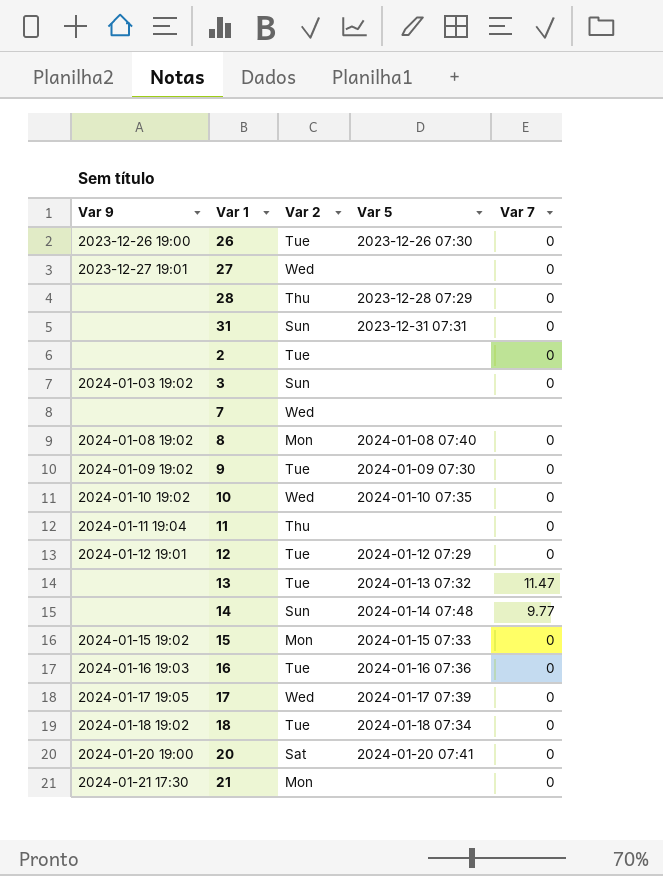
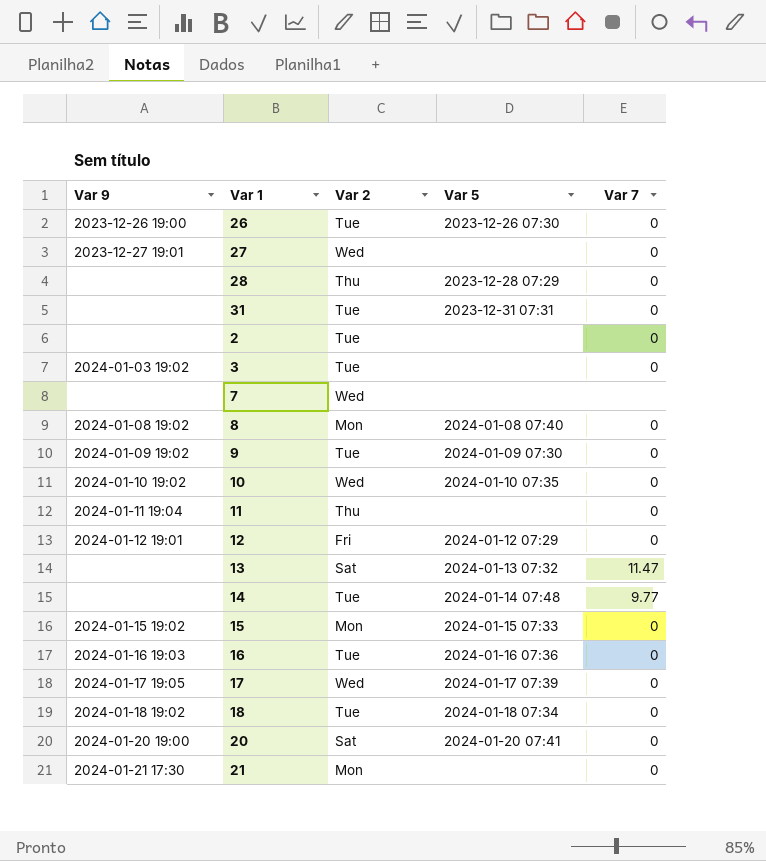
31 | Var 2: Sun -> Tue
3 | Var 2: Sun -> Tue
12 | Var 2: Tue -> Fri
13 | Var 2: Tue -> Sat
14 | Var 2: Sun -> Tue

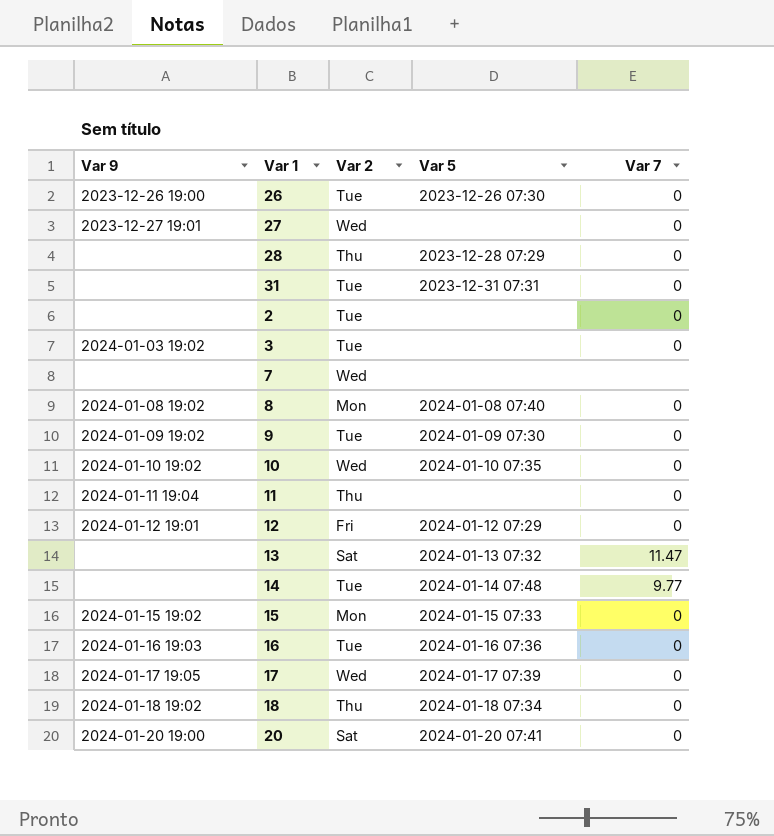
row 21: 2024-01-21 17:30 | Mon | none | 0 -> none
18 | Var 2: Tue -> Thu

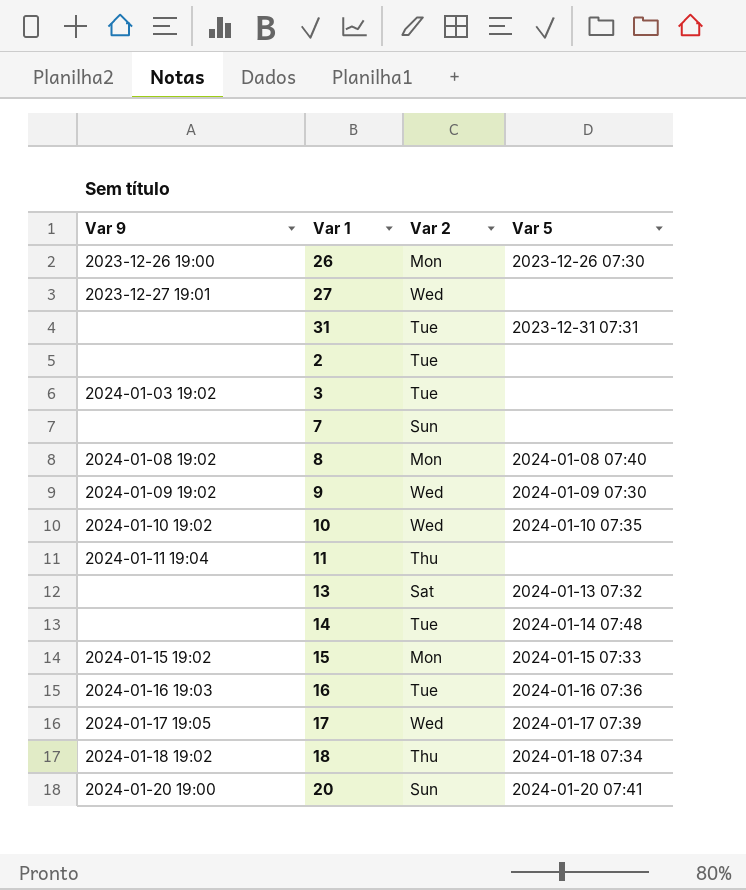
column Var 7 | position: 5 -> none
row 28: none | Thu | 2023-12-28 07:29 | 0 -> none
row 12: 2024-01-12 19:01 | Fri | 2024-01-12 07:29 | 0 -> none
26 | Var 2: Tue -> Mon
7 | Var 2: Wed -> Sun
9 | Var 2: Tue -> Wed
20 | Var 2: Sat -> Sun

